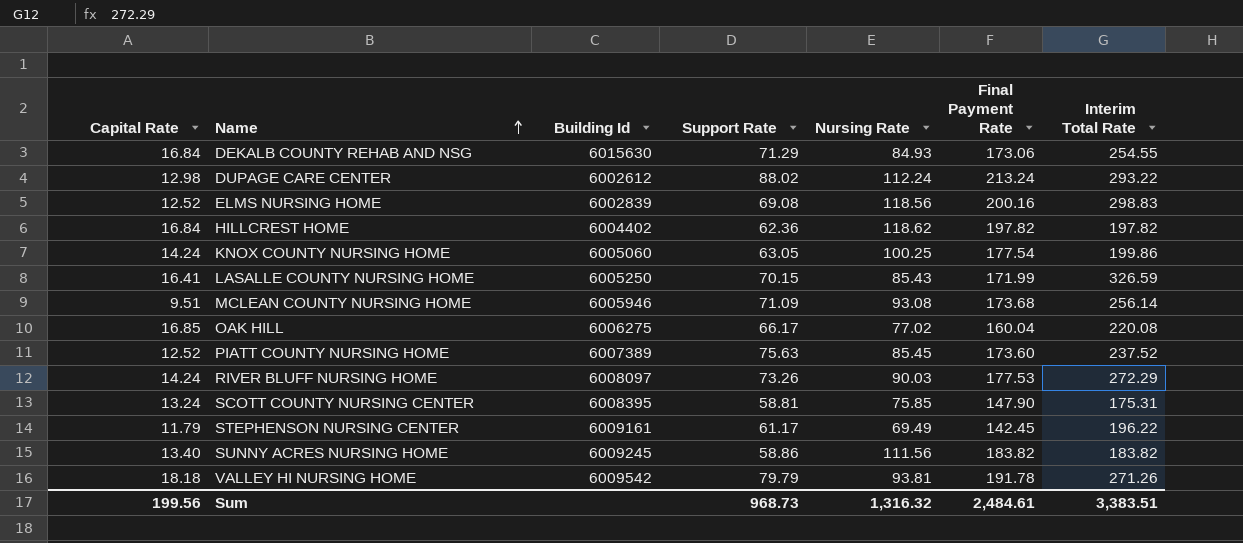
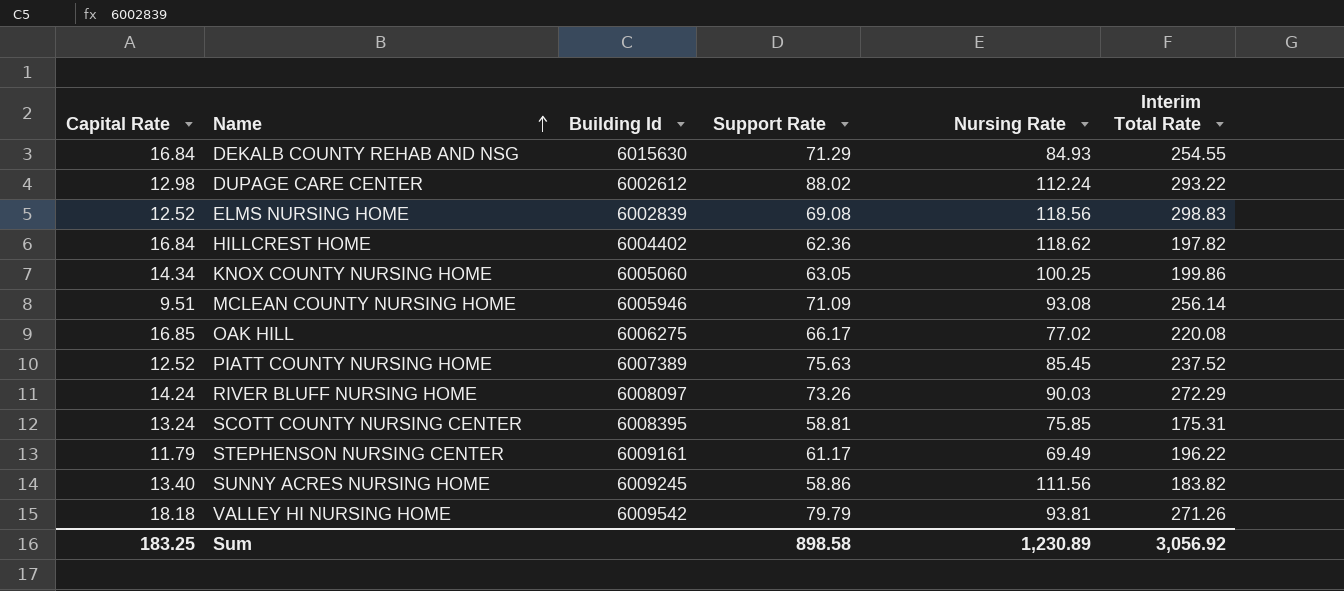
column Final Payment Rate | formula: [Capital Rate] + [Support Rate] + [Nursing Rate] -> none
row LASALLE COUNTY NURSING HOME: 16.41 | 6005250 | 70.15 | 85.43 | 171.99 | 326.59 -> none
KNOX COUNTY NURSING HOME | Capital Rate: 14.24 -> 14.34
Sum | Capital Rate: 199.56 -> 183.25
Sum | Support Rate: 968.73 -> 898.58
Sum | Nursing Rate: 1,316.32 -> 1,230.89
Sum | Interim Total Rate: 3,383.51 -> 3,056.92

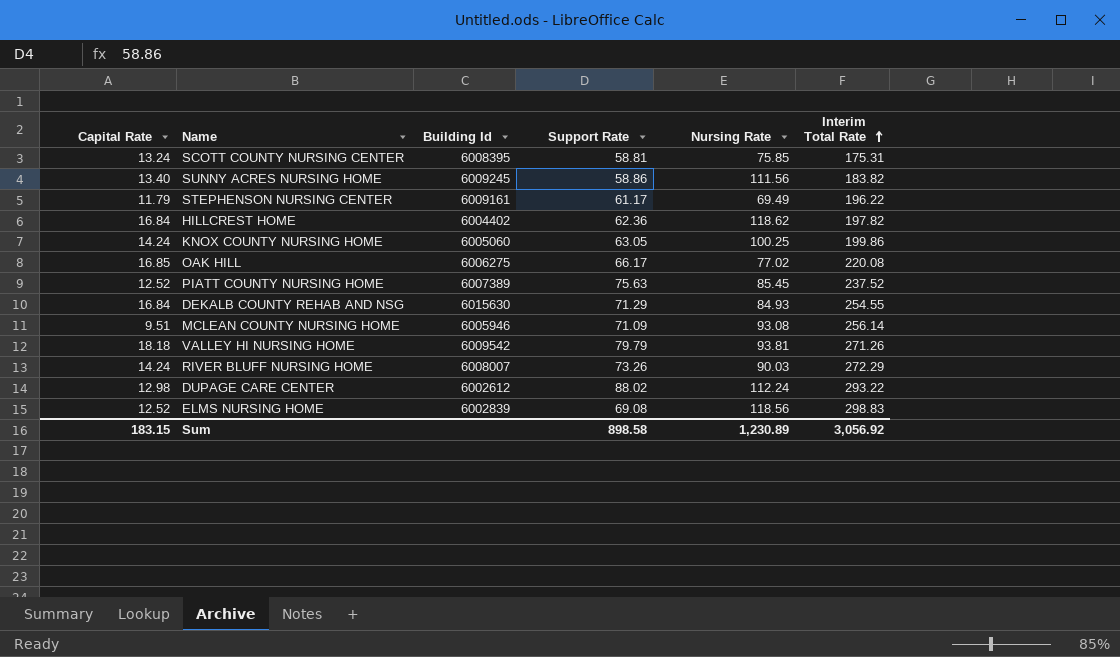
row order: Name ascending -> Interim Total Rate ascending
KNOX COUNTY NURSING HOME | Capital Rate: 14.34 -> 14.24
RIVER BLUFF NURSING HOME | Building Id: 6008097 -> 6008007
Sum | Capital Rate: 183.25 -> 183.15

